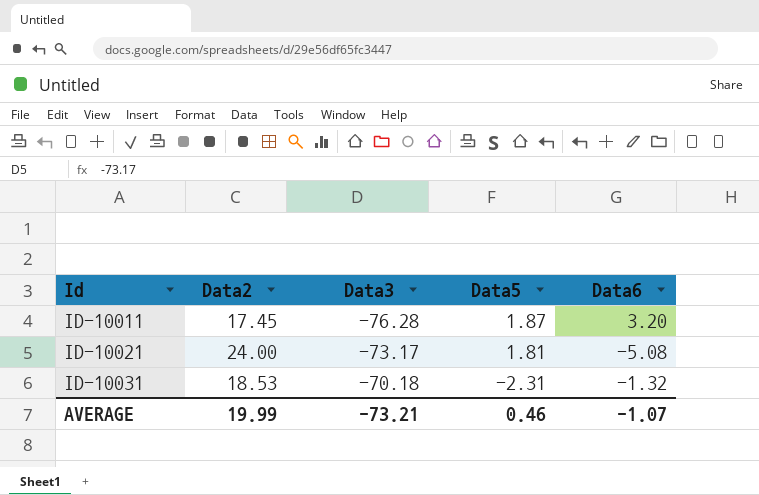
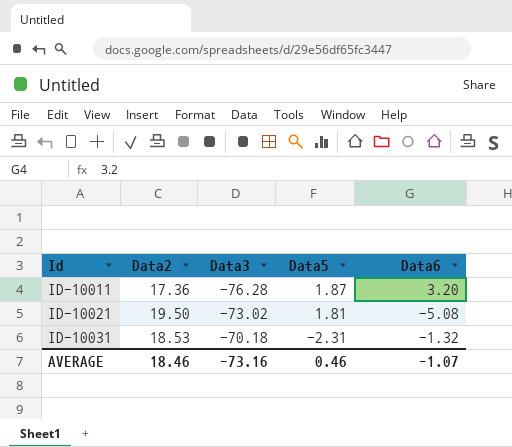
ID-10011 | Data2: 17.45 -> 17.36
ID-10021 | Data2: 24.00 -> 19.50
ID-10021 | Data3: -73.17 -> -73.02
AVERAGE | Data2: 19.99 -> 18.46
AVERAGE | Data3: -73.21 -> -73.16

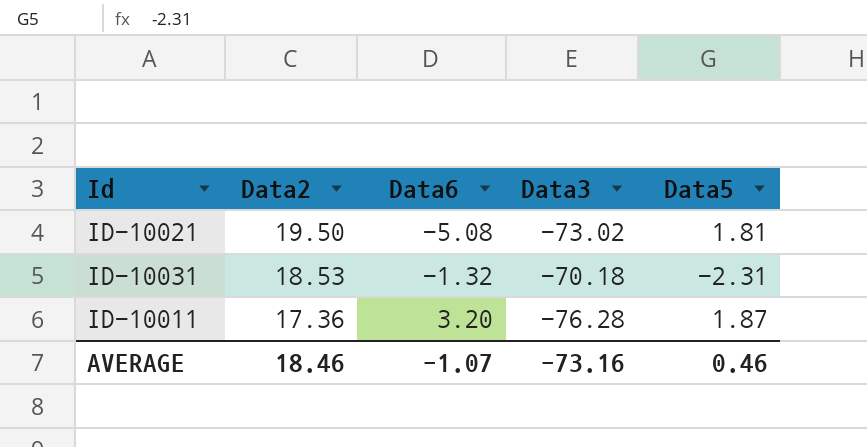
row order: Id ascending -> Data2 descending
column Data6 | position: 5 -> 3

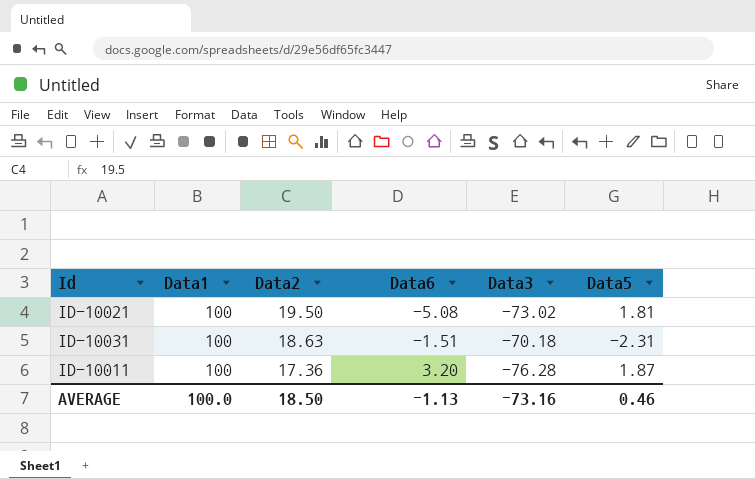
column Data1 | position: none -> 2
ID-10031 | Data2: 18.53 -> 18.63
ID-10031 | Data6: -1.32 -> -1.51
AVERAGE | Data2: 18.46 -> 18.50
AVERAGE | Data6: -1.07 -> -1.13

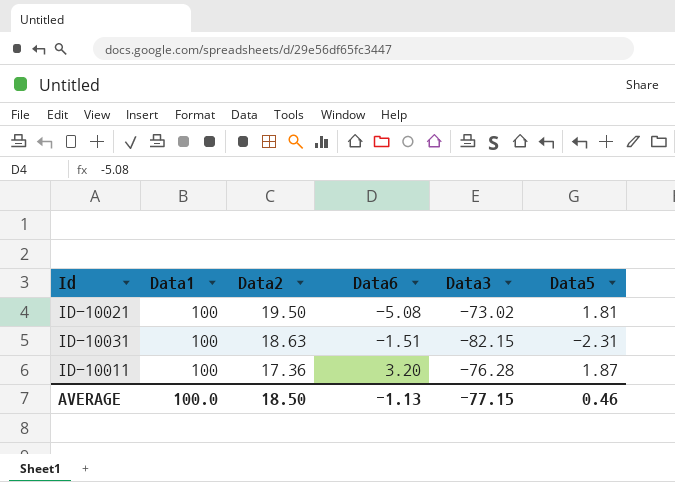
ID-10031 | Data3: -70.18 -> -82.15
AVERAGE | Data3: -73.16 -> -77.15

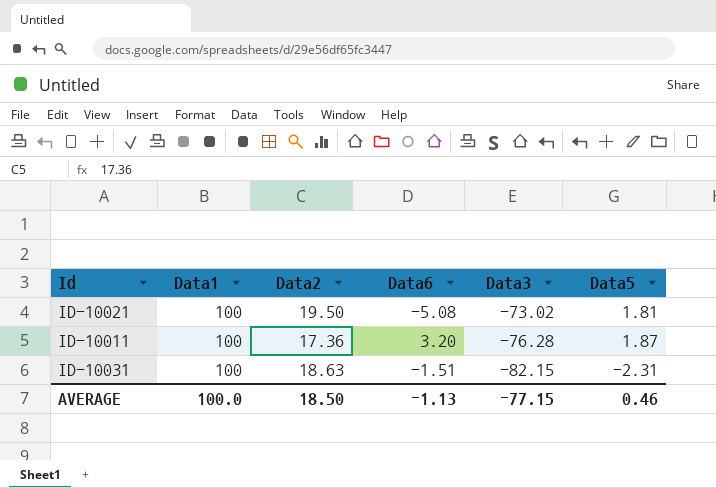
row order: Data2 descending -> Data3 descending

